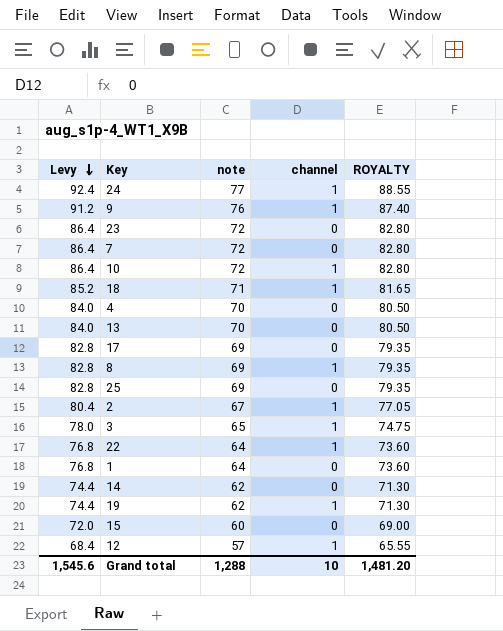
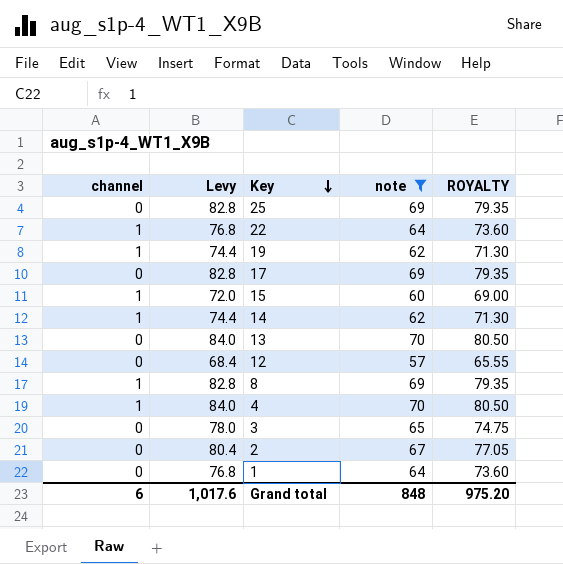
filter: none -> note <= 70
row order: Levy descending -> Key descending
column channel | position: 4 -> 1
15 | channel: 0 -> 1
14 | channel: 0 -> 1
12 | channel: 1 -> 0
4 | channel: 0 -> 1
3 | channel: 1 -> 0
2 | channel: 1 -> 0
Grand total | channel: 10 -> 6
Grand total | Levy: 1,545.6 -> 1,017.6
Grand total | note: 1,288 -> 848
Grand total | ROYALTY: 1,481.20 -> 975.20

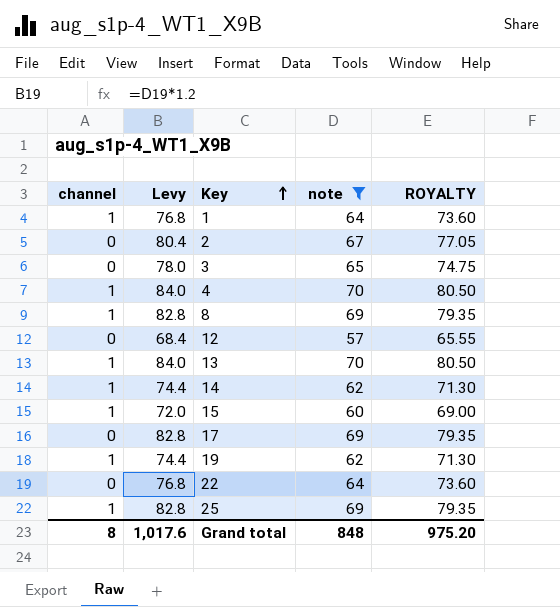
row order: Key descending -> Key ascending
1 | channel: 0 -> 1
13 | channel: 0 -> 1
22 | channel: 1 -> 0
25 | channel: 0 -> 1
Grand total | channel: 6 -> 8

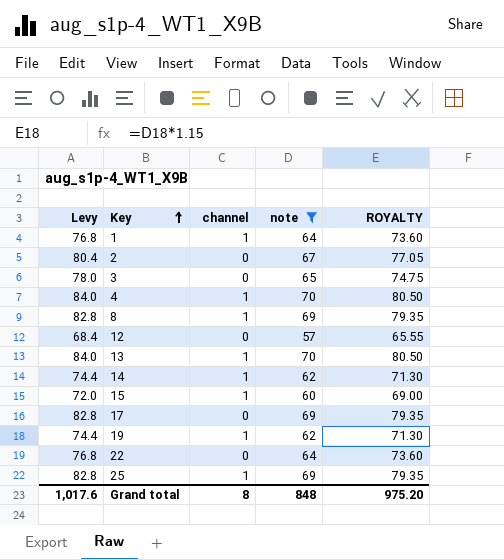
column channel | position: 1 -> 3

